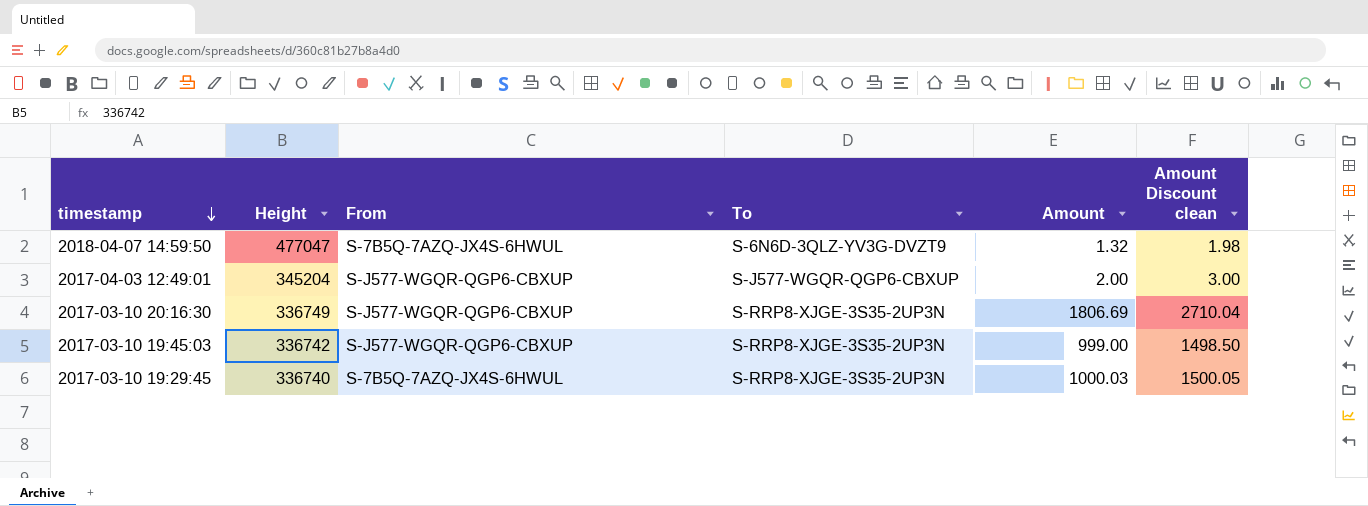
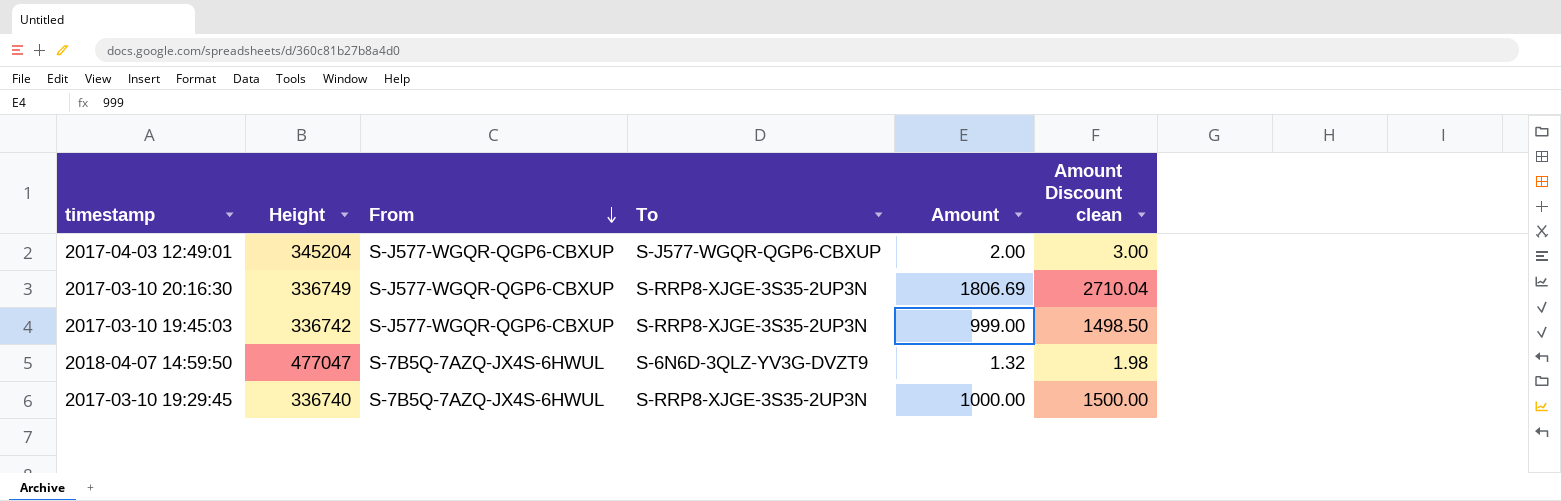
row order: timestamp descending -> From descending
2017-03-10 19:29:45 | Amount: 1000.03 -> 1000.00
2017-03-10 19:29:45 | Amount Discount clean: 1500.05 -> 1500.00

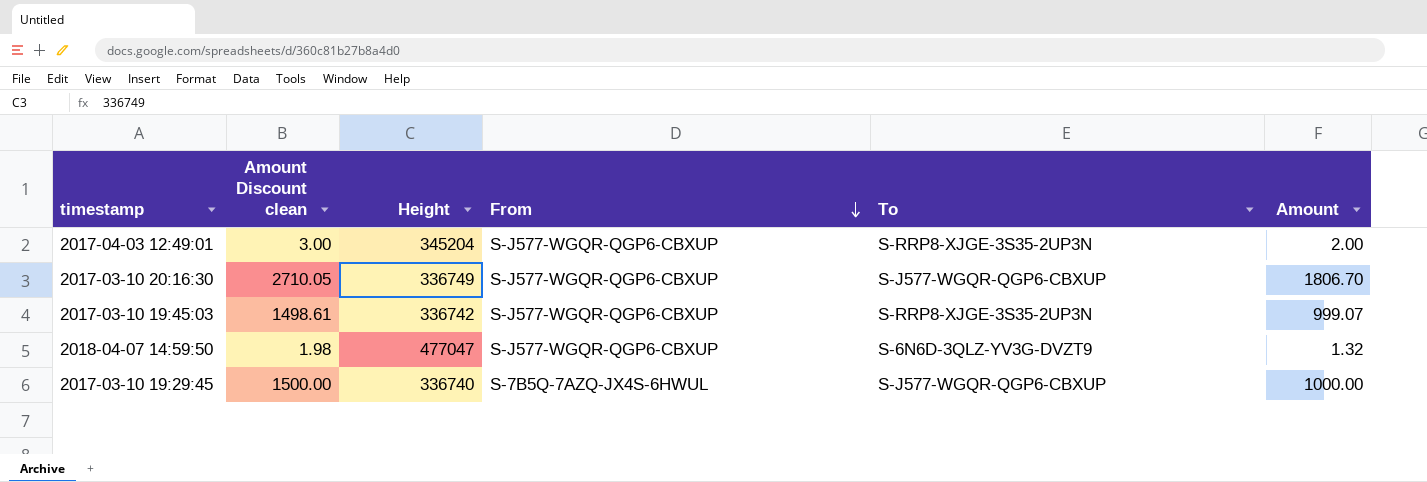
column Amount Discount clean | position: 6 -> 2
2017-04-03 12:49:01 | To: S-J577-WGQR-QGP6-CBXUP -> S-RRP8-XJGE-3S35-2UP3N
2017-03-10 20:16:30 | Amount Discount clean: 2710.04 -> 2710.05
2017-03-10 20:16:30 | To: S-RRP8-XJGE-3S35-2UP3N -> S-J577-WGQR-QGP6-CBXUP
2017-03-10 20:16:30 | Amount: 1806.69 -> 1806.70
2017-03-10 19:45:03 | Amount Discount clean: 1498.50 -> 1498.61
2017-03-10 19:45:03 | Amount: 999.00 -> 999.07
2018-04-07 14:59:50 | From: S-7B5Q-7AZQ-JX4S-6HWUL -> S-J577-WGQR-QGP6-CBXUP
2017-03-10 19:29:45 | To: S-RRP8-XJGE-3S35-2UP3N -> S-J577-WGQR-QGP6-CBXUP

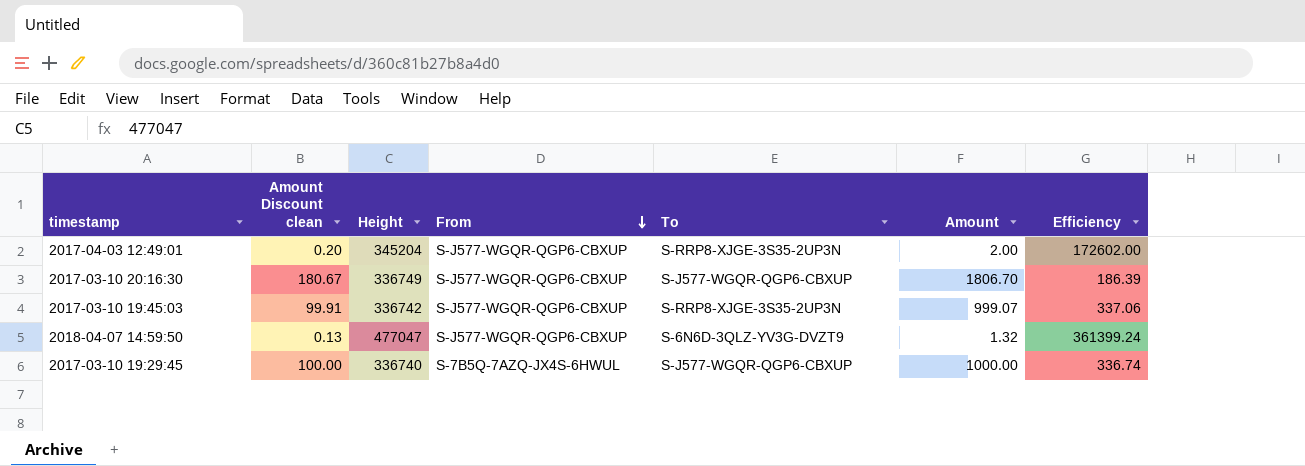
column Amount Discount clean | formula: [Amount] * 1.5 -> [Amount] * 0.1
column Efficiency | formula: none -> [Height] / [Amount]

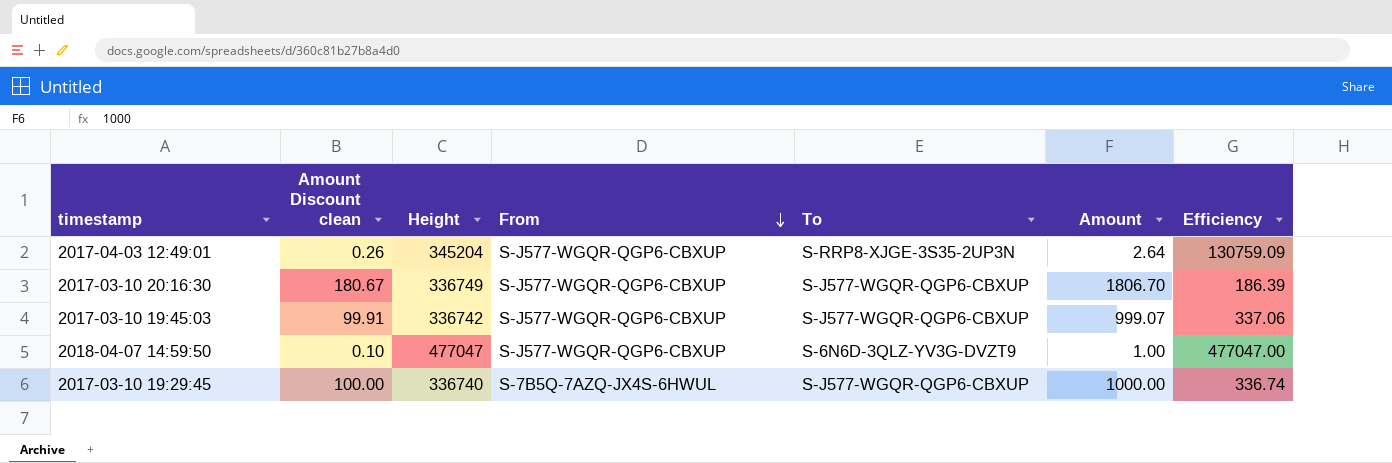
2017-04-03 12:49:01 | Amount Discount clean: 0.20 -> 0.26
2017-04-03 12:49:01 | Amount: 2.00 -> 2.64
2017-04-03 12:49:01 | Efficiency: 172602.00 -> 130759.09
2017-03-10 19:45:03 | To: S-RRP8-XJGE-3S35-2UP3N -> S-J577-WGQR-QGP6-CBXUP
2018-04-07 14:59:50 | Amount Discount clean: 0.13 -> 0.10
2018-04-07 14:59:50 | Amount: 1.32 -> 1.00
2018-04-07 14:59:50 | Efficiency: 361399.24 -> 477047.00

